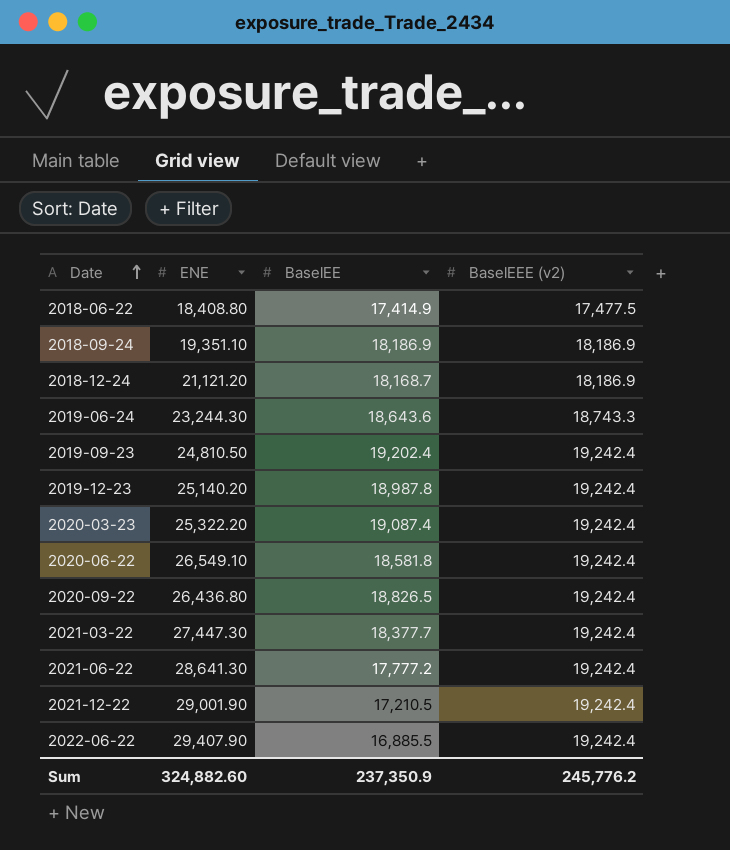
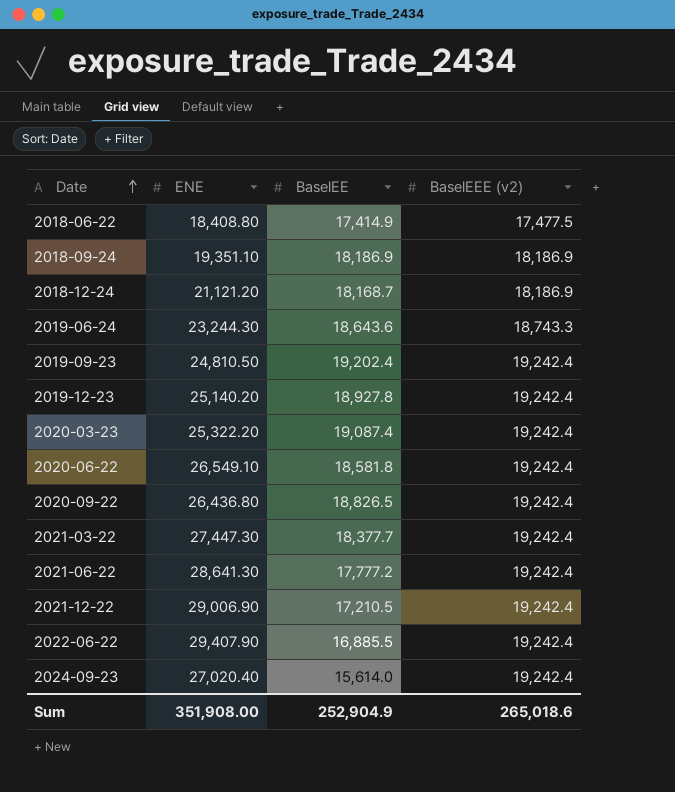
2019-12-23 | BaselEE: 18,987.8 -> 18,927.8
2021-12-22 | ENE: 29,001.90 -> 29,006.90
row 2024-09-23: none -> 27,020.40 | 15,614.0 | 19,242.4
Sum | ENE: 324,882.60 -> 351,908.00
Sum | BaselEE: 237,350.9 -> 252,904.9
Sum | BaselEEE (v2): 245,776.2 -> 265,018.6

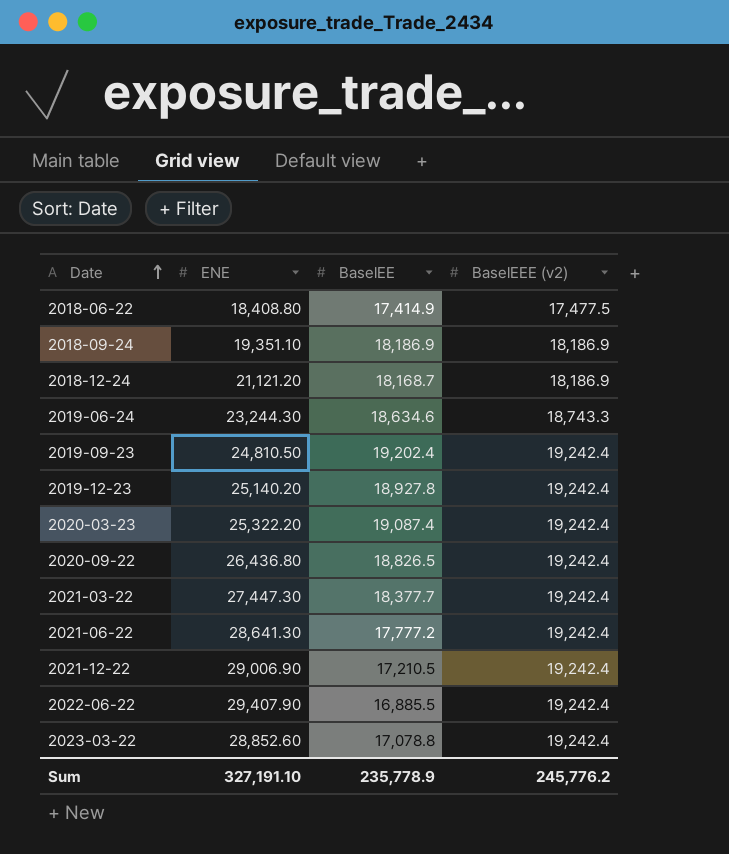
row 2020-06-22: 26,549.10 | 18,581.8 | 19,242.4 -> none
row 2024-09-23: 27,020.40 | 15,614.0 | 19,242.4 -> none
2019-06-24 | BaselEE: 18,643.6 -> 18,634.6
row 2023-03-22: none -> 28,852.60 | 17,078.8 | 19,242.4
Sum | ENE: 351,908.00 -> 327,191.10
Sum | BaselEE: 252,904.9 -> 235,778.9
Sum | BaselEEE (v2): 265,018.6 -> 245,776.2

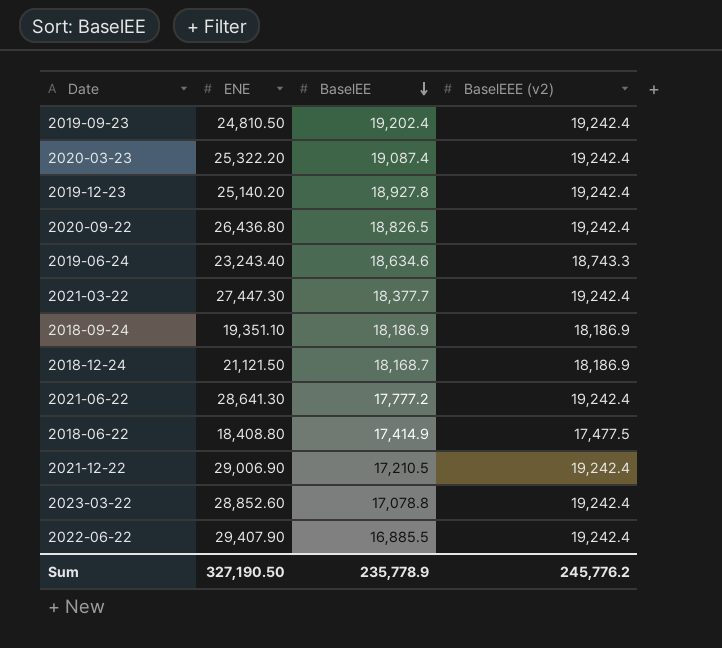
row order: Date ascending -> BaselEE descending
2019-06-24 | ENE: 23,244.30 -> 23,243.40
2018-12-24 | ENE: 21,121.20 -> 21,121.50
Sum | ENE: 327,191.10 -> 327,190.50

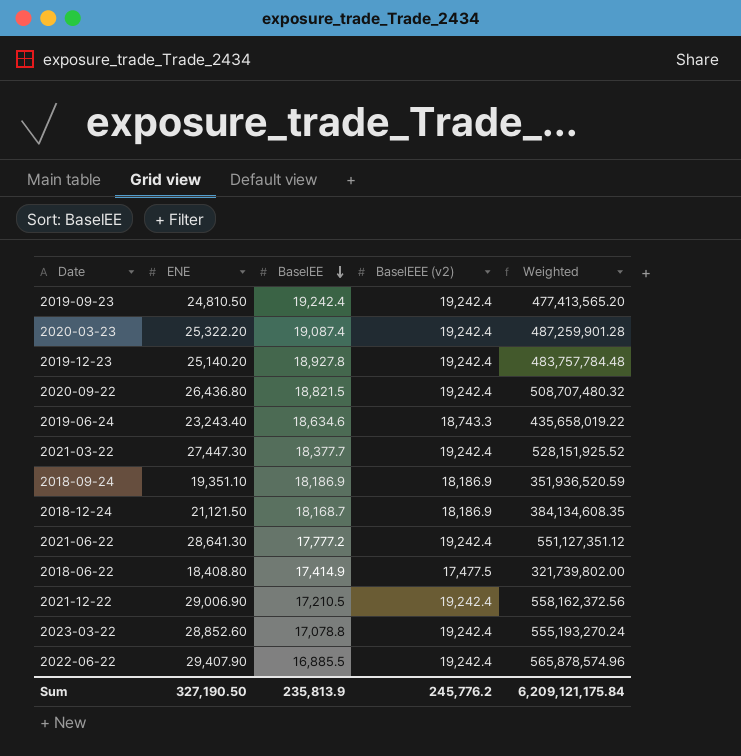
column Weighted | formula: none -> [ENE] * [BaselEEE (v2)]
2019-09-23 | BaselEE: 19,202.4 -> 19,242.4
2020-09-22 | BaselEE: 18,826.5 -> 18,821.5
Sum | BaselEE: 235,778.9 -> 235,813.9

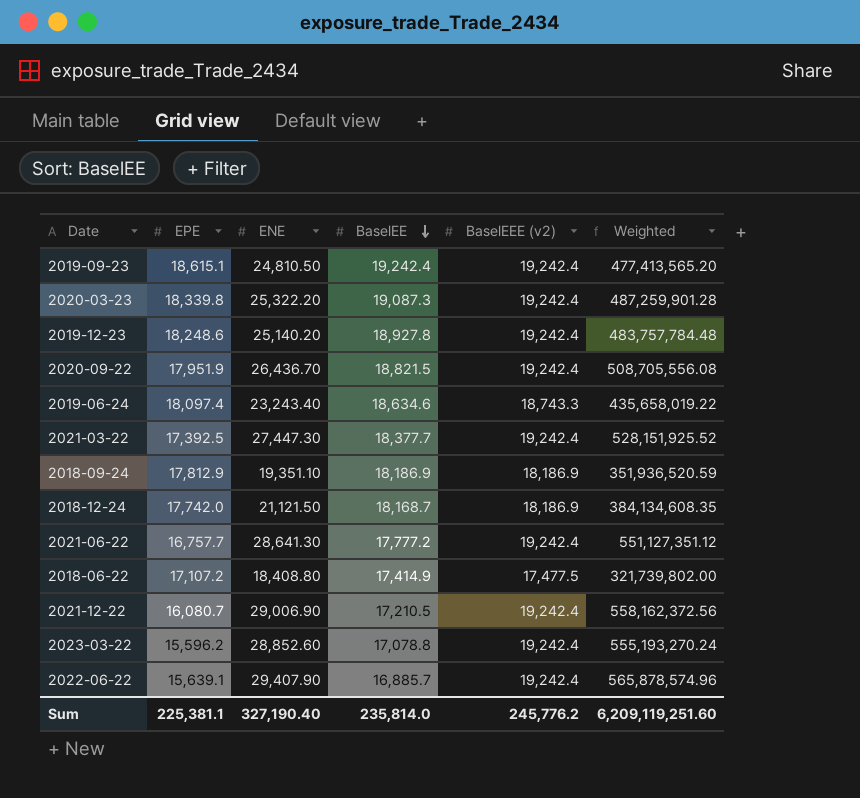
column EPE | position: none -> 2
2020-03-23 | BaselEE: 19,087.4 -> 19,087.3
2020-09-22 | ENE: 26,436.80 -> 26,436.70
2020-09-22 | Weighted: 508,707,480.32 -> 508,705,556.08
2022-06-22 | BaselEE: 16,885.5 -> 16,885.7
Sum | ENE: 327,190.50 -> 327,190.40
Sum | BaselEE: 235,813.9 -> 235,814.0
Sum | Weighted: 6,209,121,175.84 -> 6,209,119,251.60

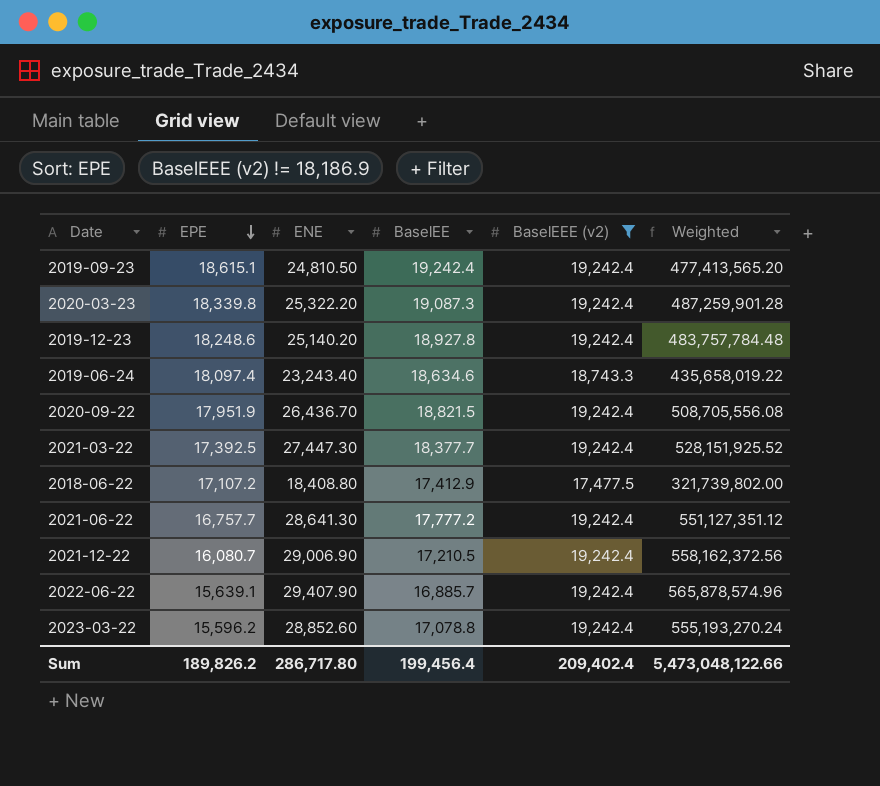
filter: none -> BaselEEE (v2) != 18,186.9
row order: BaselEE descending -> EPE descending
2018-06-22 | BaselEE: 17,414.9 -> 17,412.9
Sum | EPE: 225,381.1 -> 189,826.2
Sum | ENE: 327,190.40 -> 286,717.80
Sum | BaselEE: 235,814.0 -> 199,456.4
Sum | BaselEEE (v2): 245,776.2 -> 209,402.4
Sum | Weighted: 6,209,119,251.60 -> 5,473,048,122.66

